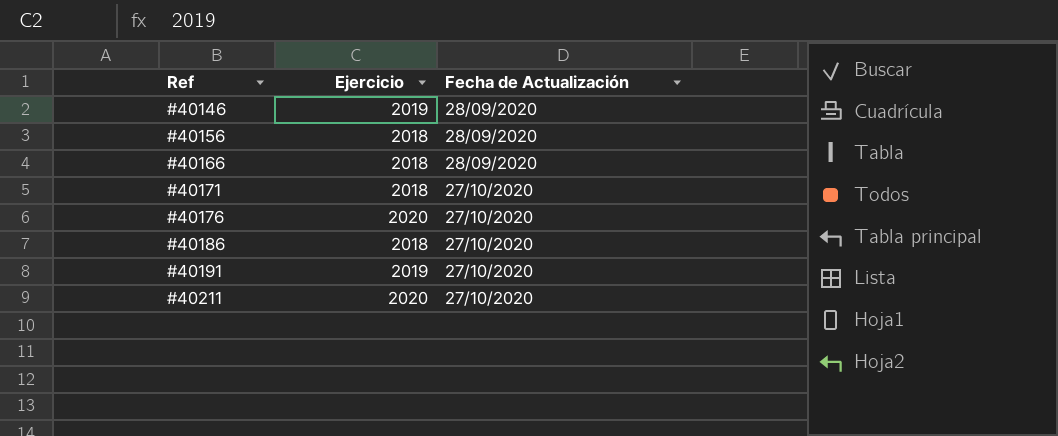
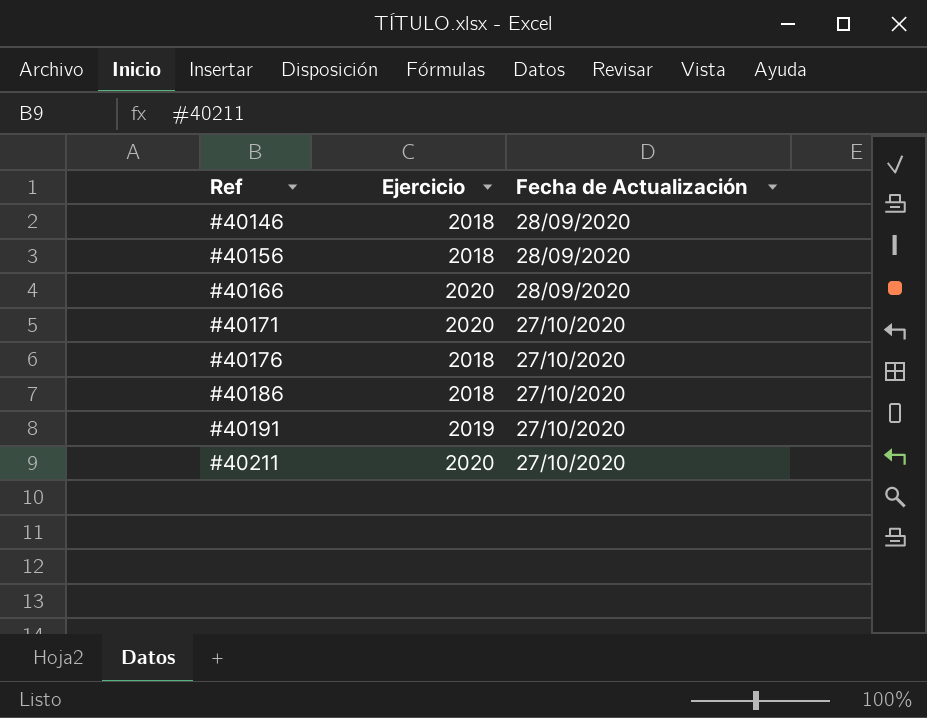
#40146 | Ejercicio: 2019 -> 2018
#40166 | Ejercicio: 2018 -> 2020
#40171 | Ejercicio: 2018 -> 2020
#40176 | Ejercicio: 2020 -> 2018

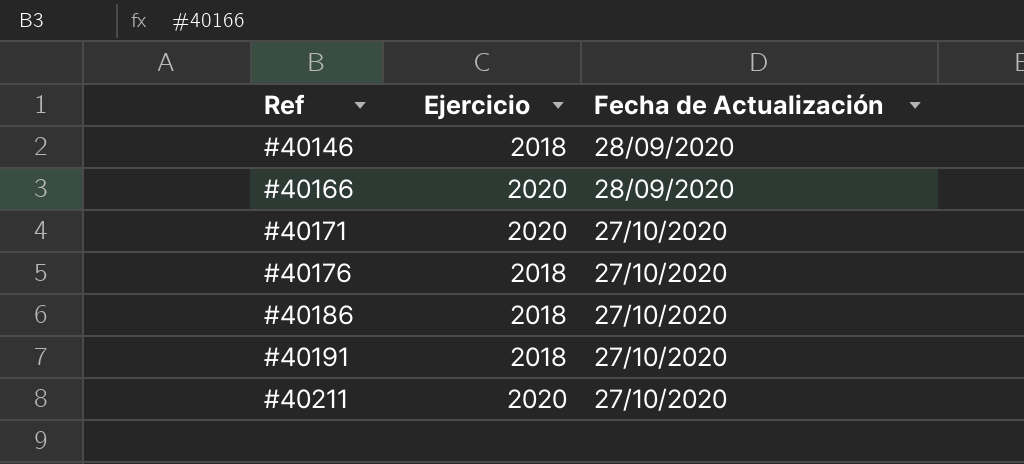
row #40156: 2018 | 28/09/2020 -> none
#40191 | Ejercicio: 2019 -> 2018

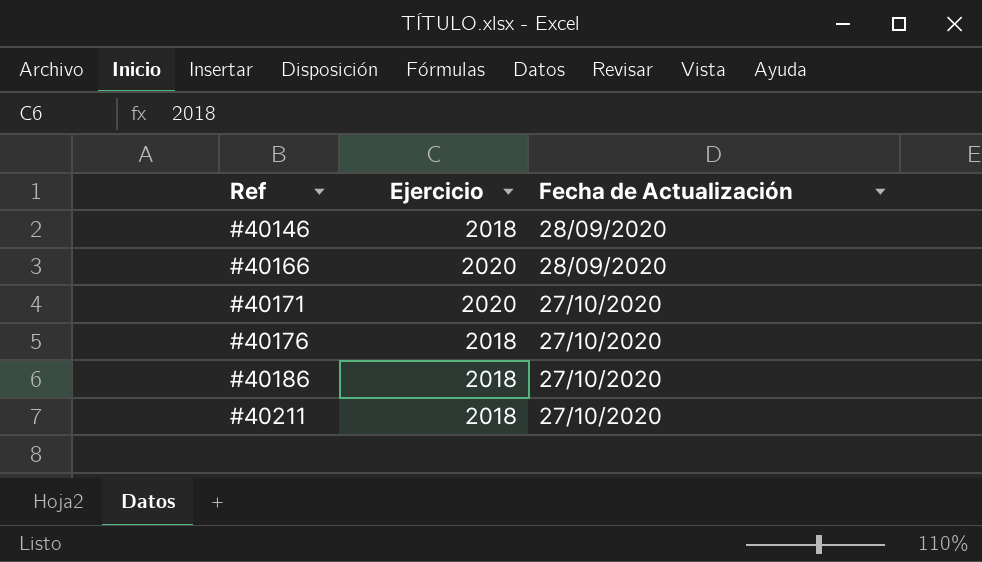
row #40191: 2018 | 27/10/2020 -> none
#40211 | Ejercicio: 2020 -> 2018

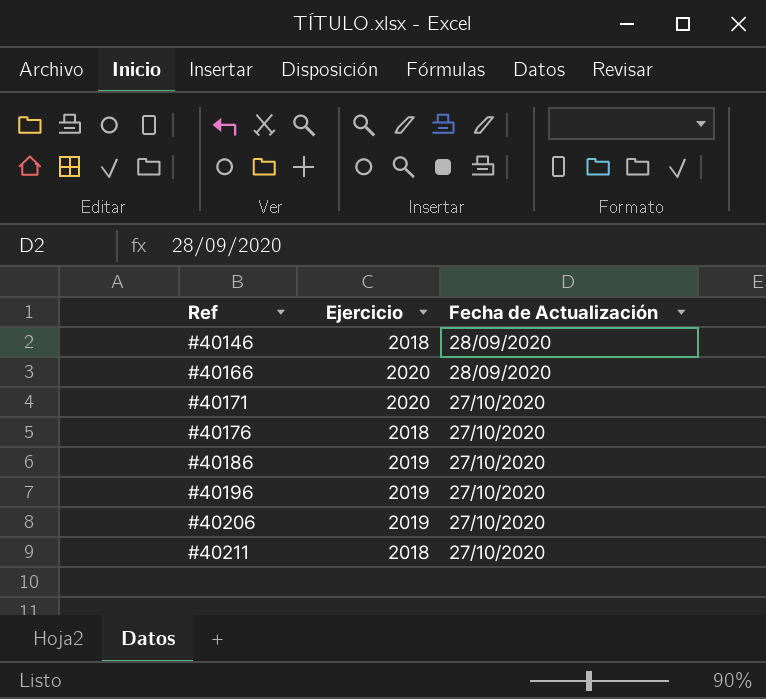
#40186 | Ejercicio: 2018 -> 2019
row #40196: none -> 2019 | 27/10/2020
row #40206: none -> 2019 | 27/10/2020

